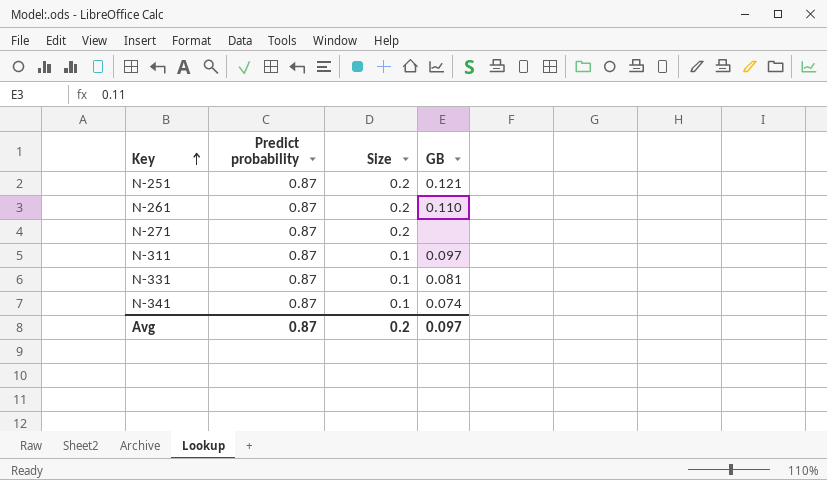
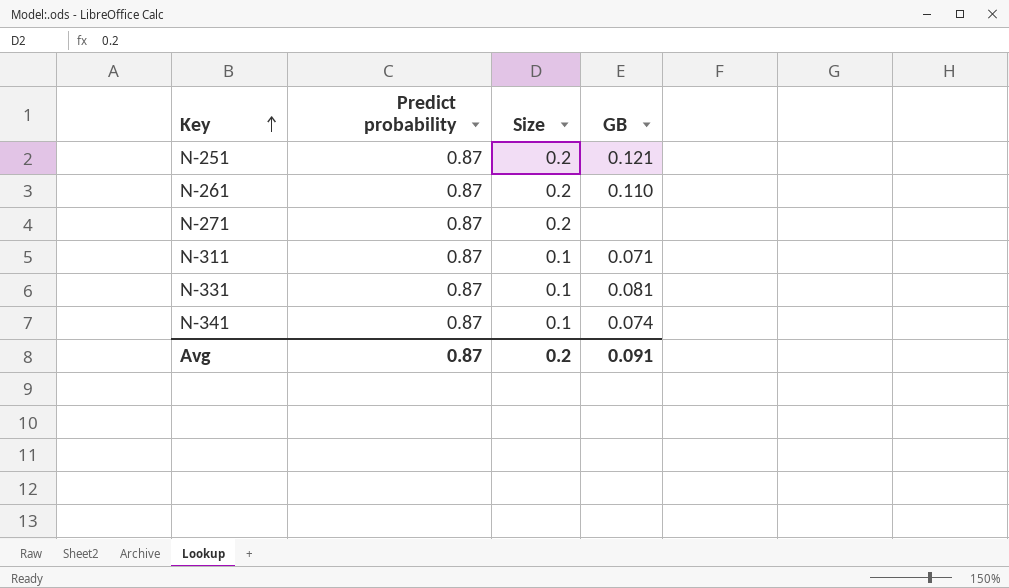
N-311 | GB: 0.097 -> 0.071
Avg | GB: 0.097 -> 0.091

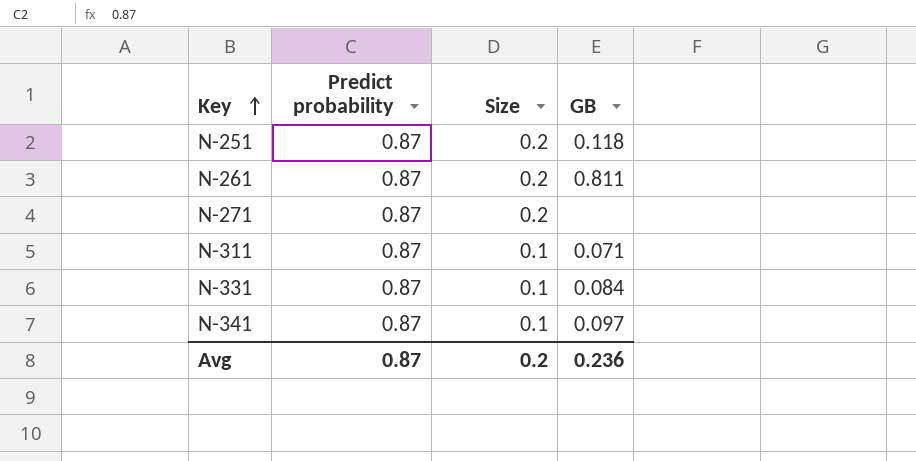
N-251 | GB: 0.121 -> 0.118
N-261 | GB: 0.110 -> 0.811
N-331 | GB: 0.081 -> 0.084
N-341 | GB: 0.074 -> 0.097
Avg | GB: 0.091 -> 0.236

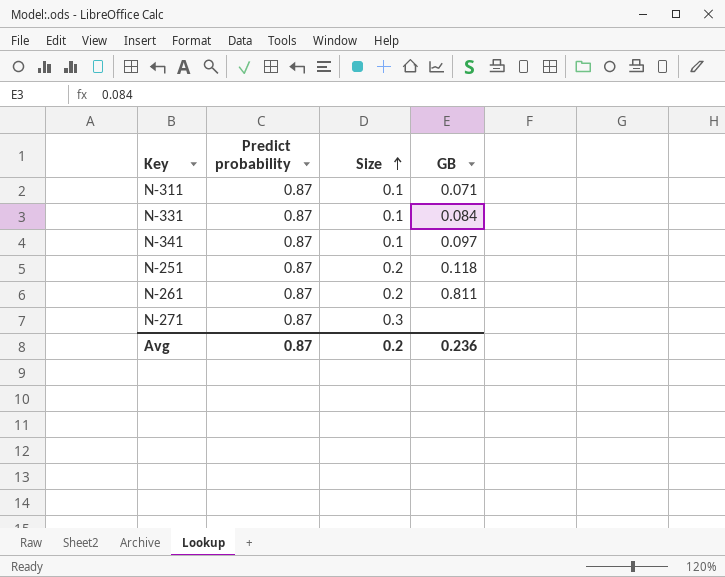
row order: Key ascending -> Size ascending
N-271 | Size: 0.2 -> 0.3

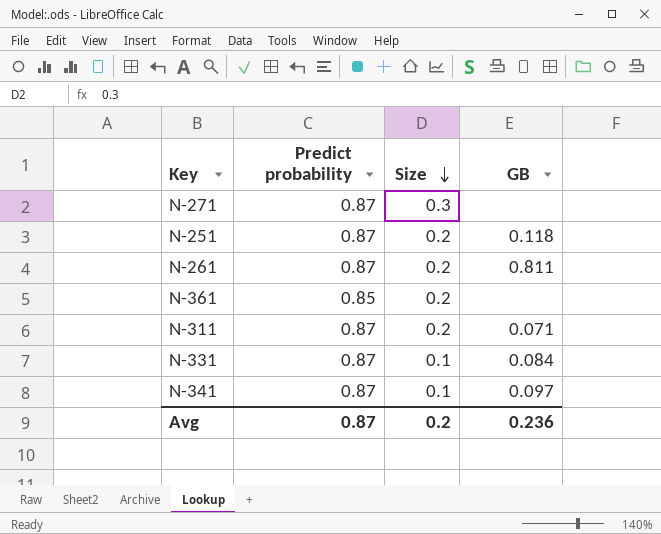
row order: Size ascending -> Size descending
row N-361: none -> 0.85 | 0.2 | none
N-311 | Size: 0.1 -> 0.2

